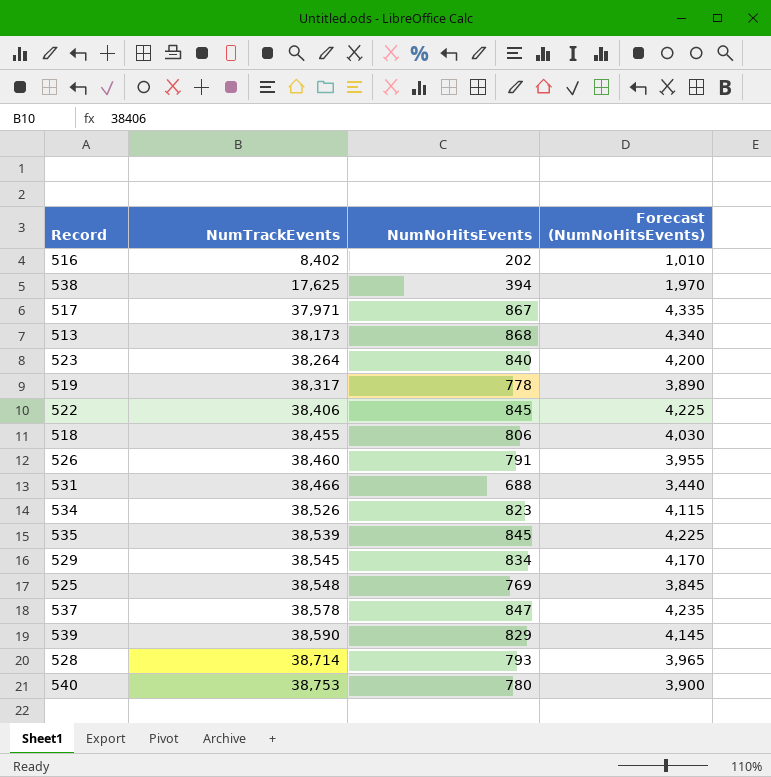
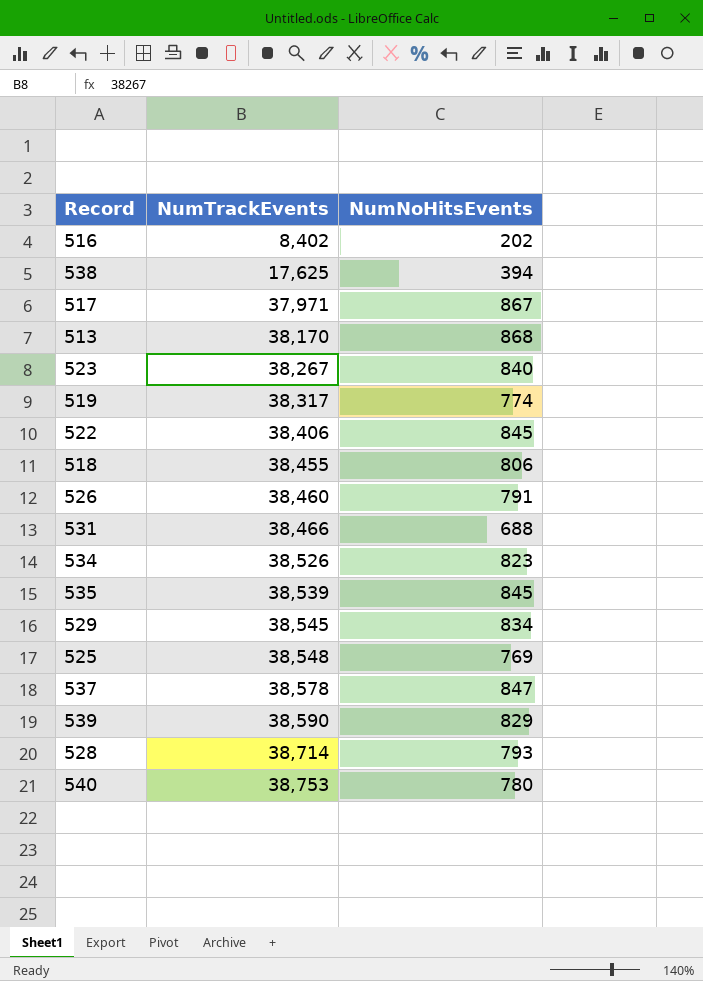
column Forecast (NumNoHitsEvents) | formula: [NumNoHitsEvents] * 5 -> none
513 | NumTrackEvents: 38,173 -> 38,170
523 | NumTrackEvents: 38,264 -> 38,267
519 | NumNoHitsEvents: 778 -> 774

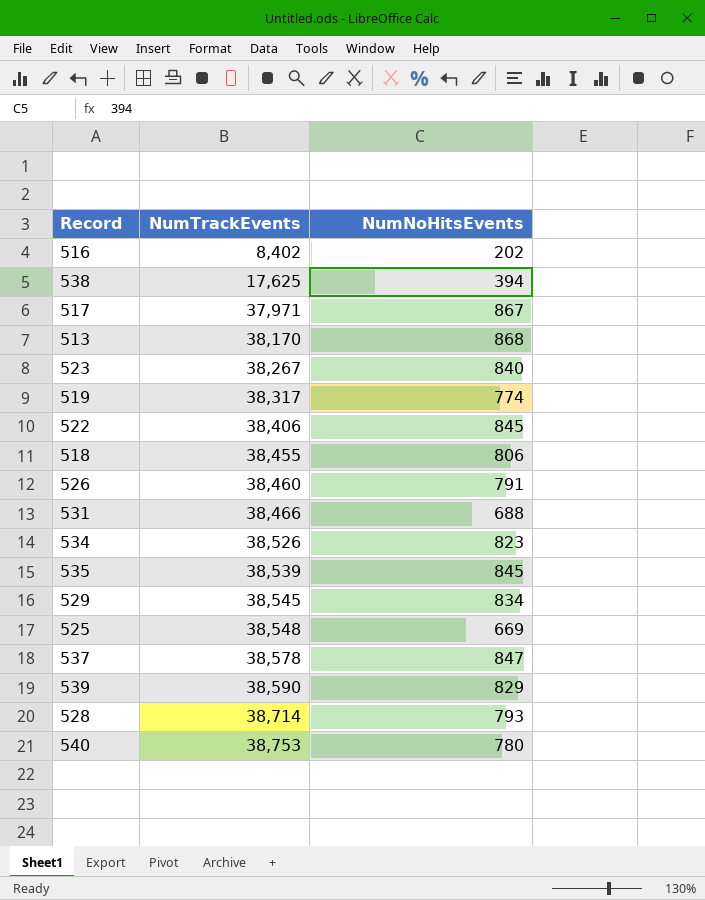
525 | NumNoHitsEvents: 769 -> 669

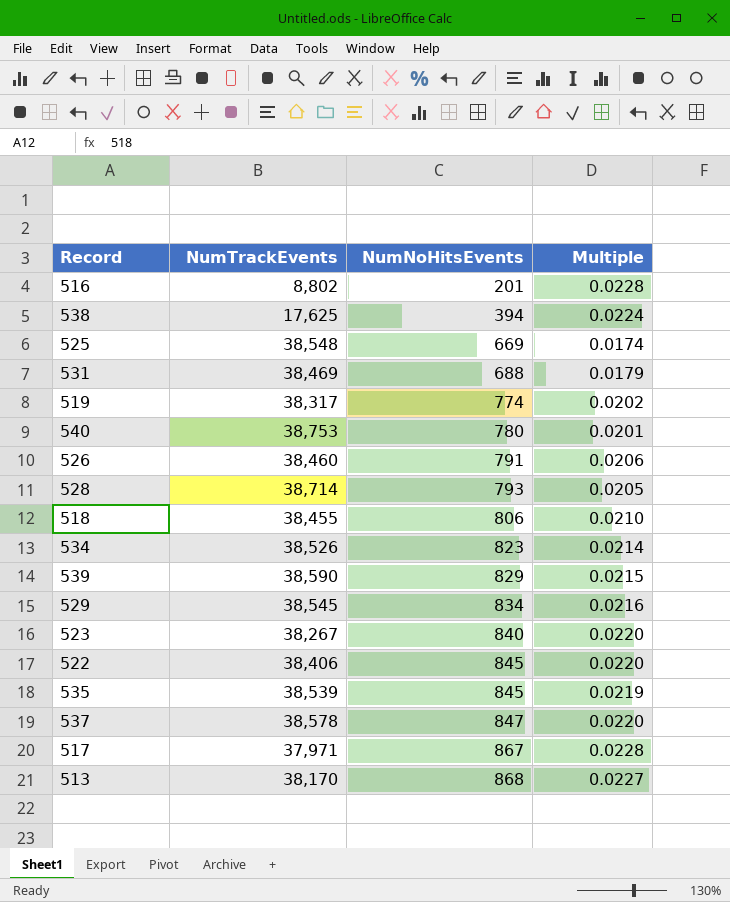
row order: NumTrackEvents ascending -> NumNoHitsEvents ascending
column Multiple | formula: none -> [NumNoHitsEvents] / [NumTrackEvents]
516 | NumTrackEvents: 8,402 -> 8,802
516 | NumNoHitsEvents: 202 -> 201
531 | NumTrackEvents: 38,466 -> 38,469

